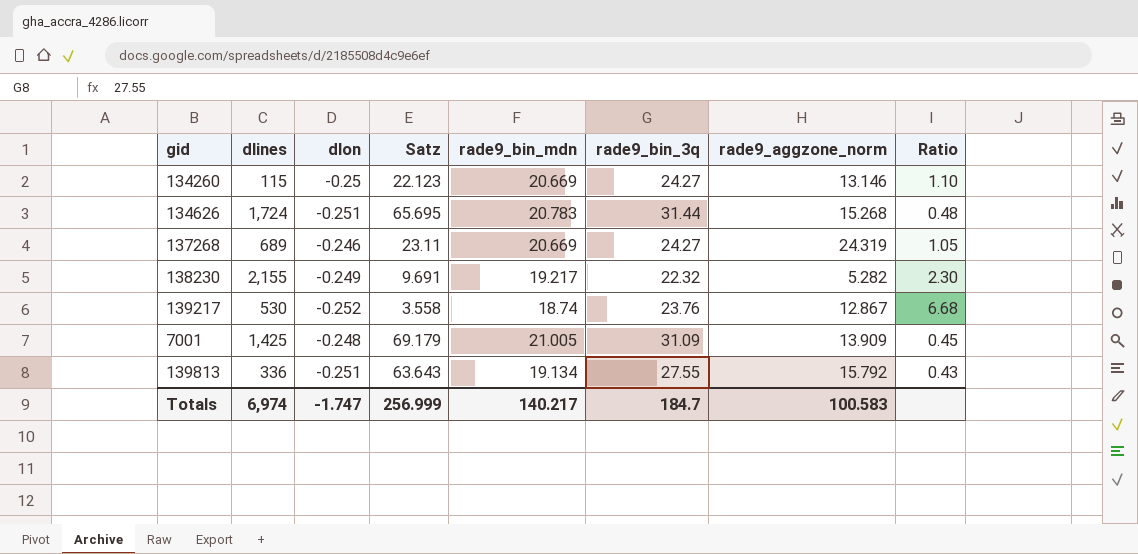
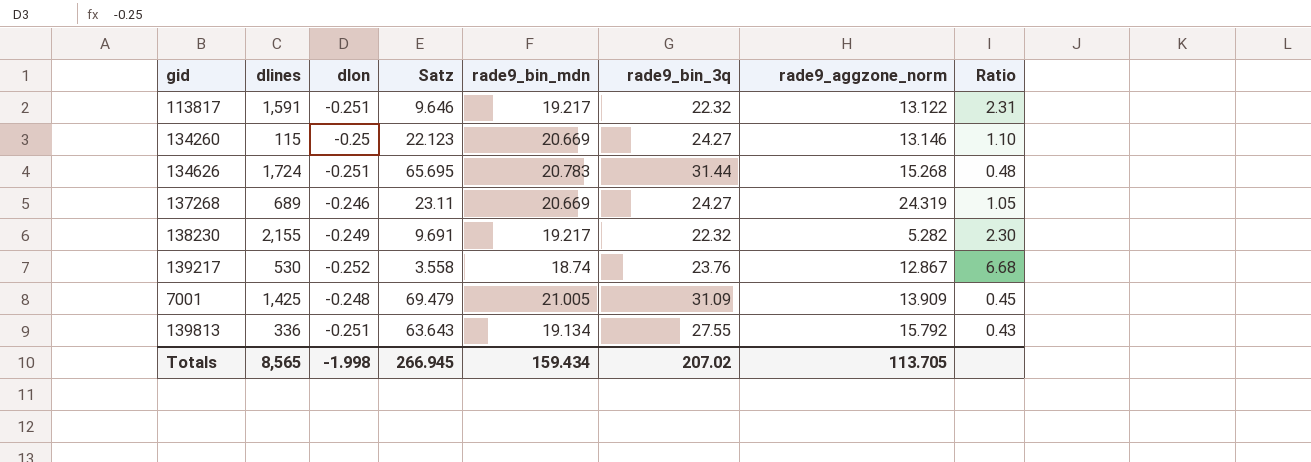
row 113817: none -> 1,591 | -0.251 | 9.646 | 19.217 | 22.32 | 13.122 | 2.31
7001 | Satz: 69.179 -> 69.479
Totals | dlines: 6,974 -> 8,565
Totals | dlon: -1.747 -> -1.998
Totals | Satz: 256.999 -> 266.945
Totals | rade9_bin_mdn: 140.217 -> 159.434
Totals | rade9_bin_3q: 184.7 -> 207.02
Totals | rade9_aggzone_norm: 100.583 -> 113.705

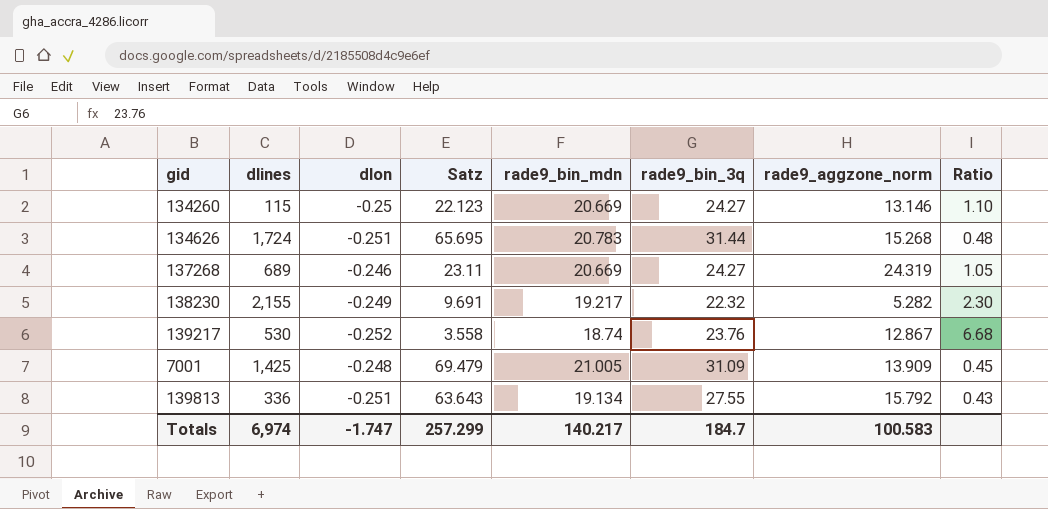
row 113817: 1,591 | -0.251 | 9.646 | 19.217 | 22.32 | 13.122 | 2.31 -> none
Totals | dlines: 8,565 -> 6,974
Totals | dlon: -1.998 -> -1.747
Totals | Satz: 266.945 -> 257.299
Totals | rade9_bin_mdn: 159.434 -> 140.217
Totals | rade9_bin_3q: 207.02 -> 184.7
Totals | rade9_aggzone_norm: 113.705 -> 100.583

